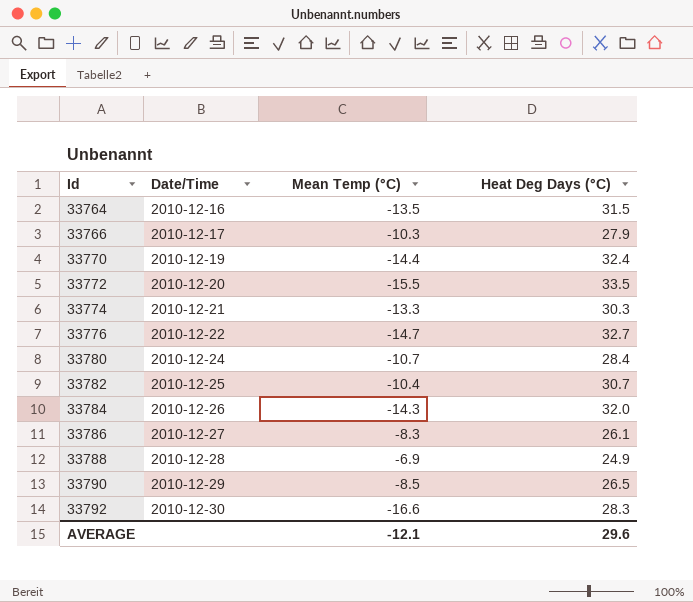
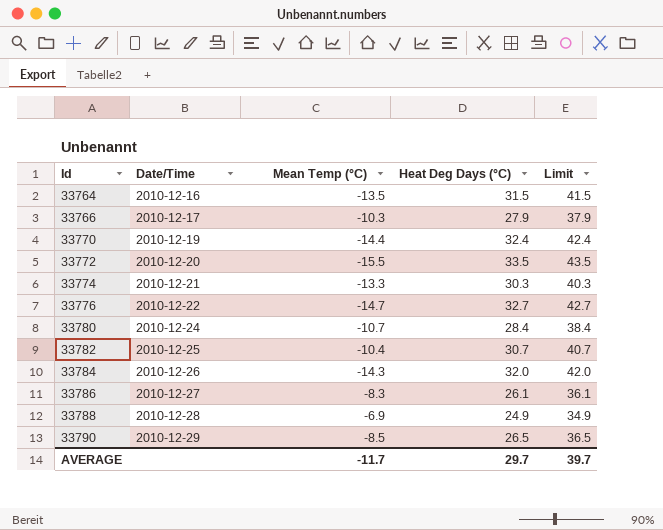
column Limit | formula: none -> [Heat Deg Days (°C)] + 10
row 33792: 2010-12-30 | -16.6 | 28.3 -> none
AVERAGE | Mean Temp (°C): -12.1 -> -11.7
AVERAGE | Heat Deg Days (°C): 29.6 -> 29.7

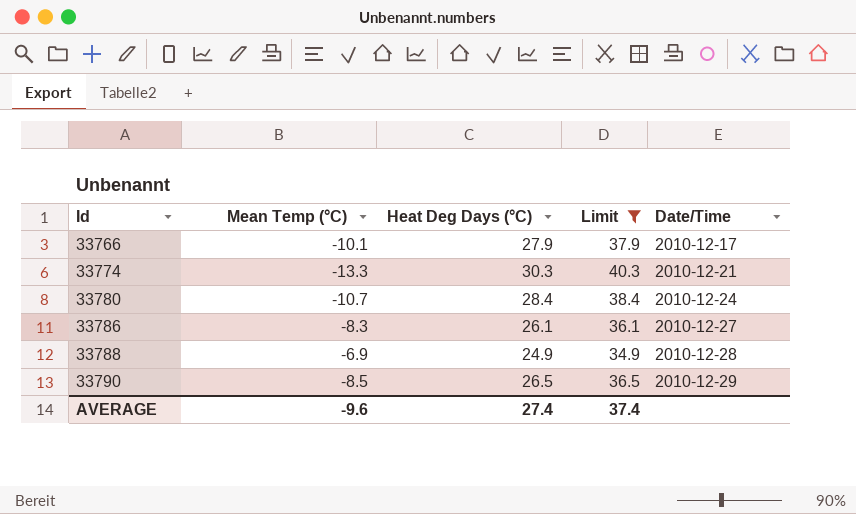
filter: none -> Limit <= 40.3
column Date/Time | position: 2 -> 5
33766 | Mean Temp (°C): -10.3 -> -10.1
AVERAGE | Mean Temp (°C): -11.7 -> -9.6
AVERAGE | Heat Deg Days (°C): 29.7 -> 27.4
AVERAGE | Limit: 39.7 -> 37.4

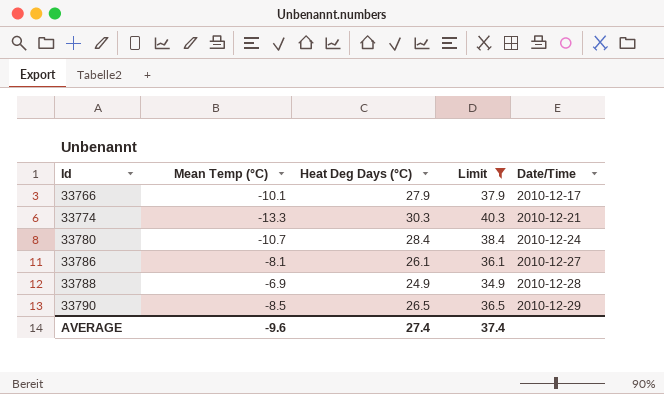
33786 | Mean Temp (°C): -8.3 -> -8.1

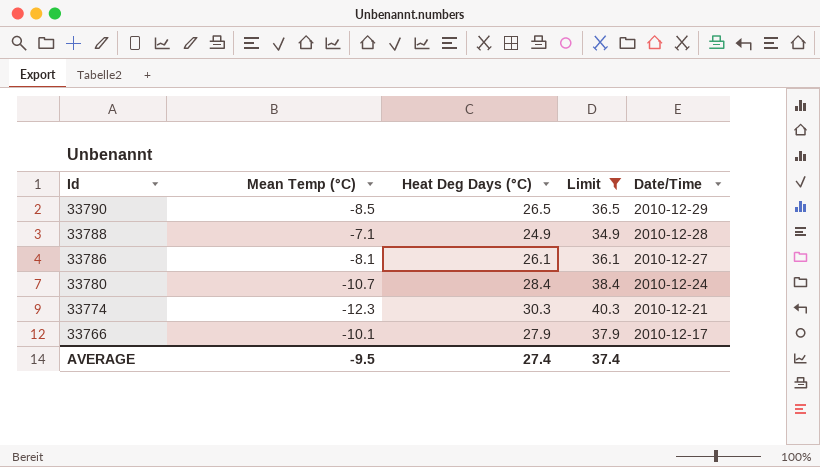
row order: Id ascending -> Id descending
33788 | Mean Temp (°C): -6.9 -> -7.1
33774 | Mean Temp (°C): -13.3 -> -12.3
AVERAGE | Mean Temp (°C): -9.6 -> -9.5

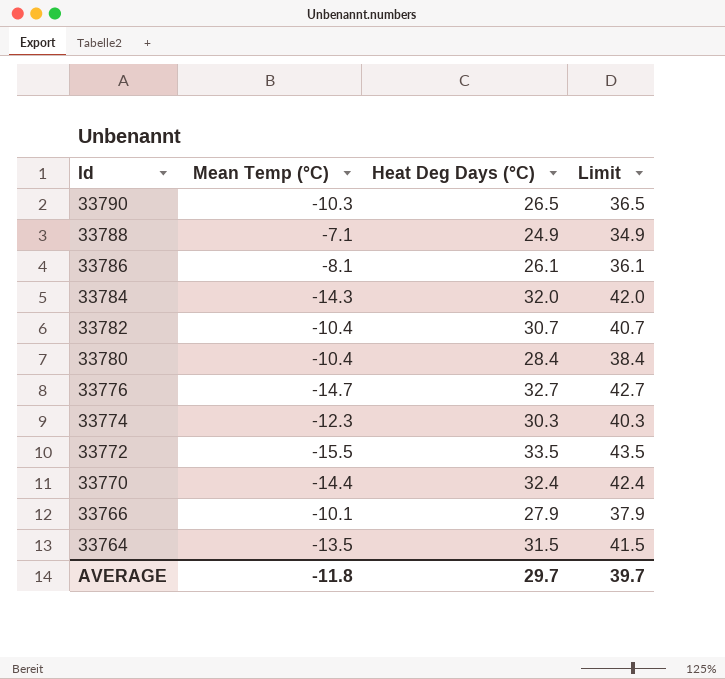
filter: Limit <= 40.3 -> none
column Date/Time | position: 5 -> none
33790 | Mean Temp (°C): -8.5 -> -10.3
33780 | Mean Temp (°C): -10.7 -> -10.4
AVERAGE | Mean Temp (°C): -9.5 -> -11.8
AVERAGE | Heat Deg Days (°C): 27.4 -> 29.7
AVERAGE | Limit: 37.4 -> 39.7

